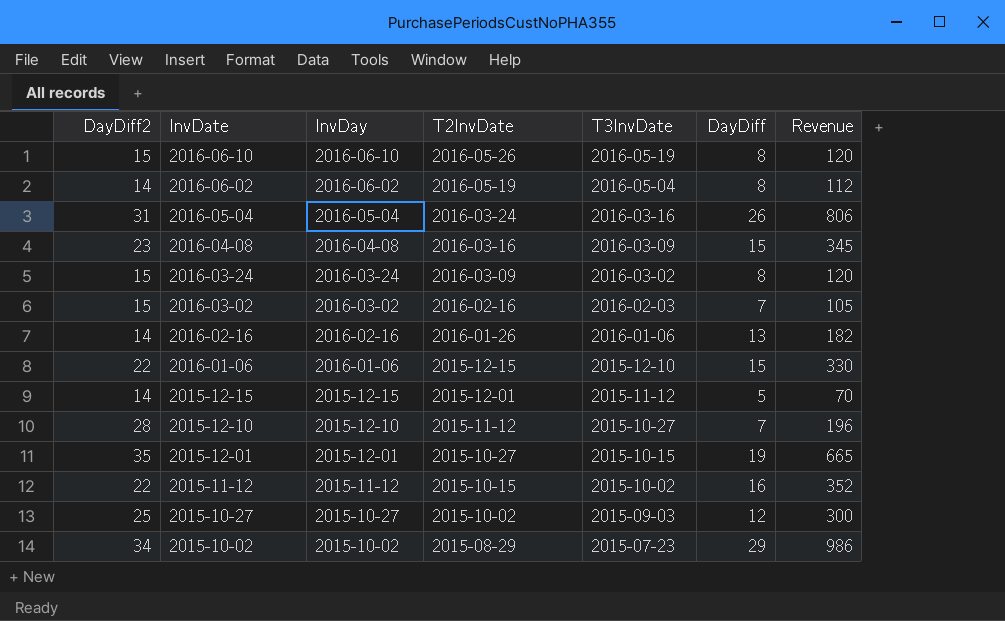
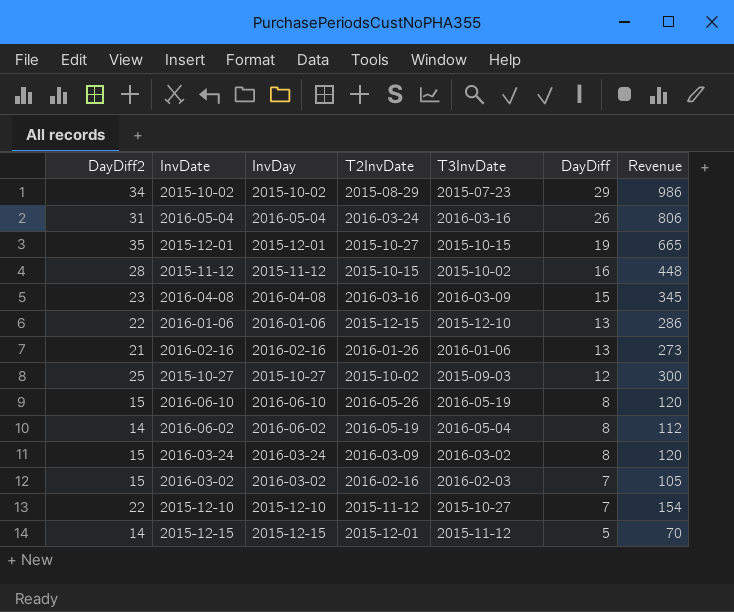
row order: InvDate descending -> DayDiff descending
2015-11-12 | DayDiff2: 22 -> 28
2015-11-12 | Revenue: 352 -> 448
2016-01-06 | DayDiff: 15 -> 13
2016-01-06 | Revenue: 330 -> 286
2016-02-16 | DayDiff2: 14 -> 21
2016-02-16 | Revenue: 182 -> 273
2015-12-10 | DayDiff2: 28 -> 22
2015-12-10 | Revenue: 196 -> 154

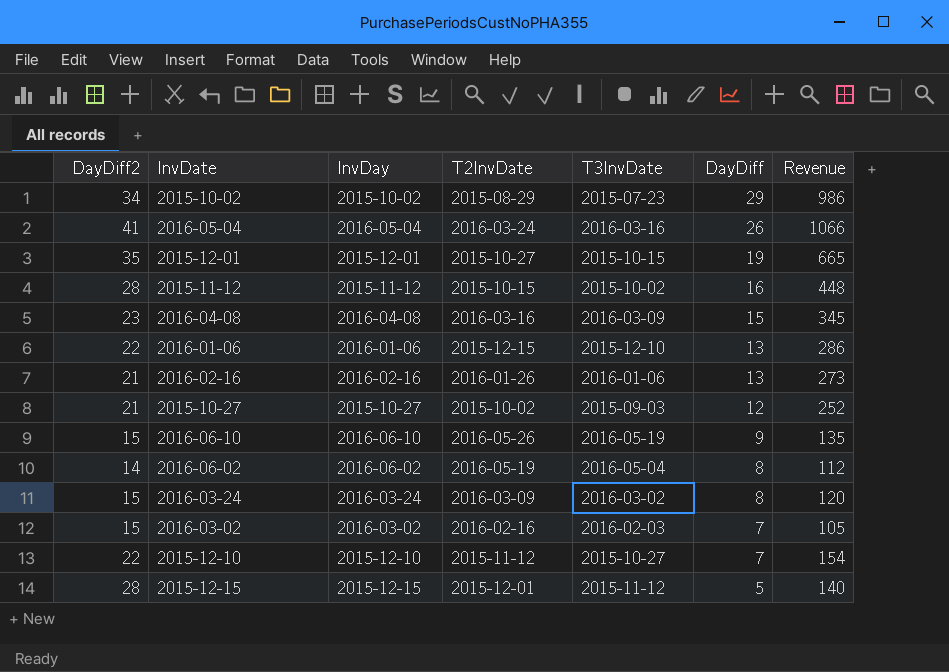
2016-05-04 | DayDiff2: 31 -> 41
2016-05-04 | Revenue: 806 -> 1066
2015-10-27 | DayDiff2: 25 -> 21
2015-10-27 | Revenue: 300 -> 252
2016-06-10 | DayDiff: 8 -> 9
2016-06-10 | Revenue: 120 -> 135
2015-12-15 | DayDiff2: 14 -> 28
2015-12-15 | Revenue: 70 -> 140

